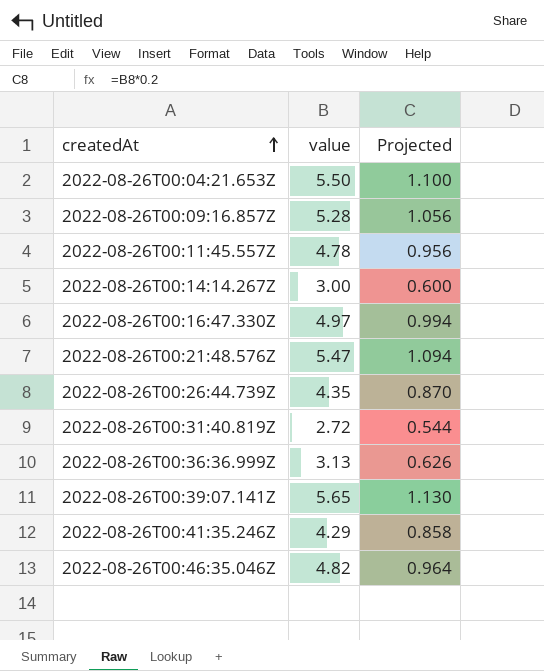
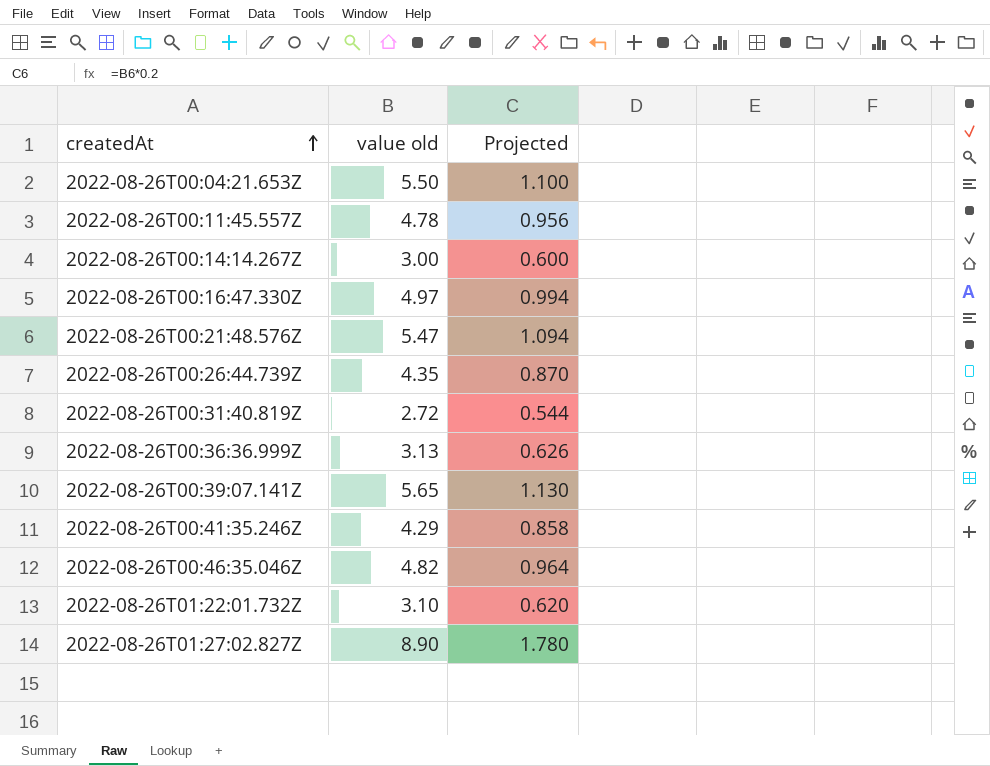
column name: value -> value old
row 2022-08-26T00:09:16.857Z: 5.28 | 1.056 -> none
row 2022-08-26T01:22:01.732Z: none -> 3.10 | 0.620
row 2022-08-26T01:27:02.827Z: none -> 8.90 | 1.780

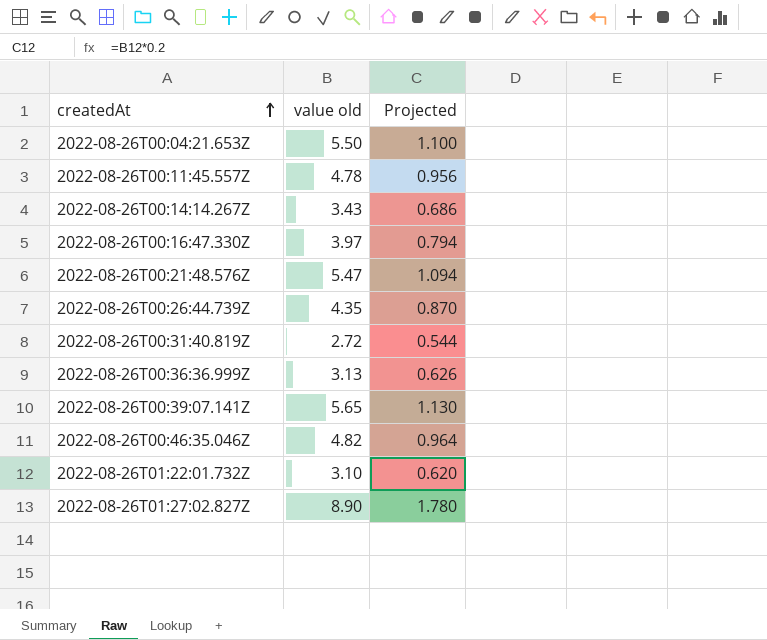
row 2022-08-26T00:41:35.246Z: 4.29 | 0.858 -> none
2022-08-26T00:14:14.267Z | value old: 3.00 -> 3.43
2022-08-26T00:14:14.267Z | Projected: 0.600 -> 0.686
2022-08-26T00:16:47.330Z | value old: 4.97 -> 3.97
2022-08-26T00:16:47.330Z | Projected: 0.994 -> 0.794

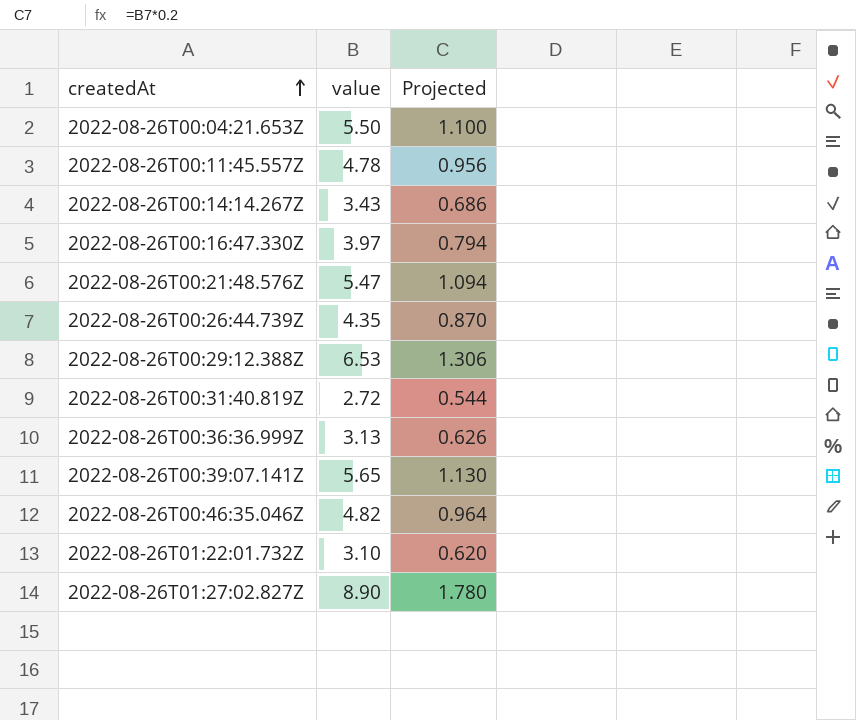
column name: value old -> value
row 2022-08-26T00:29:12.388Z: none -> 6.53 | 1.306

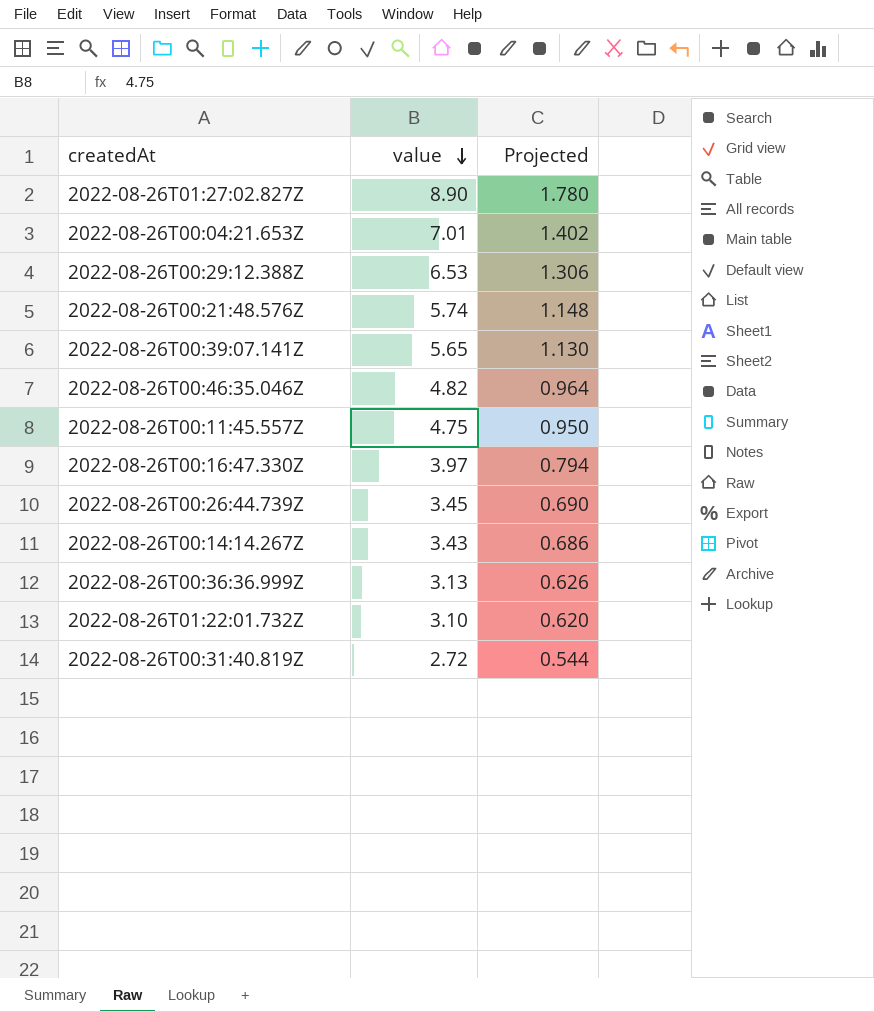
row order: createdAt ascending -> value descending
2022-08-26T00:04:21.653Z | value: 5.50 -> 7.01
2022-08-26T00:04:21.653Z | Projected: 1.100 -> 1.402
2022-08-26T00:21:48.576Z | value: 5.47 -> 5.74
2022-08-26T00:21:48.576Z | Projected: 1.094 -> 1.148
2022-08-26T00:11:45.557Z | value: 4.78 -> 4.75
2022-08-26T00:11:45.557Z | Projected: 0.956 -> 0.950
2022-08-26T00:26:44.739Z | value: 4.35 -> 3.45
2022-08-26T00:26:44.739Z | Projected: 0.870 -> 0.690

